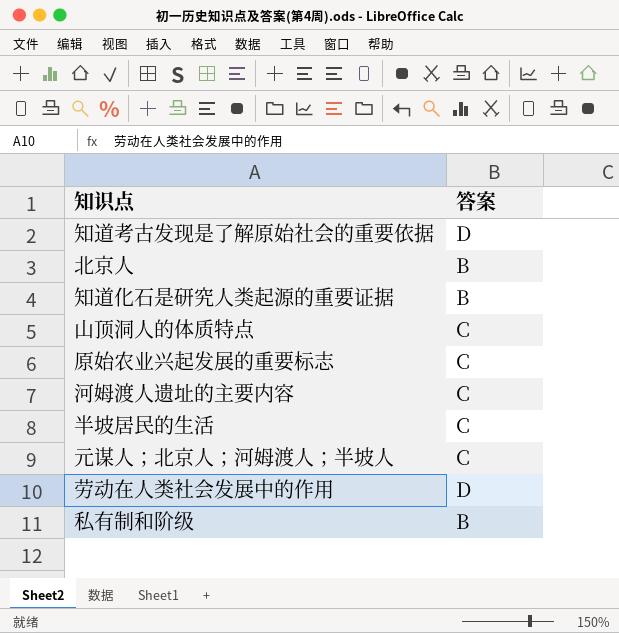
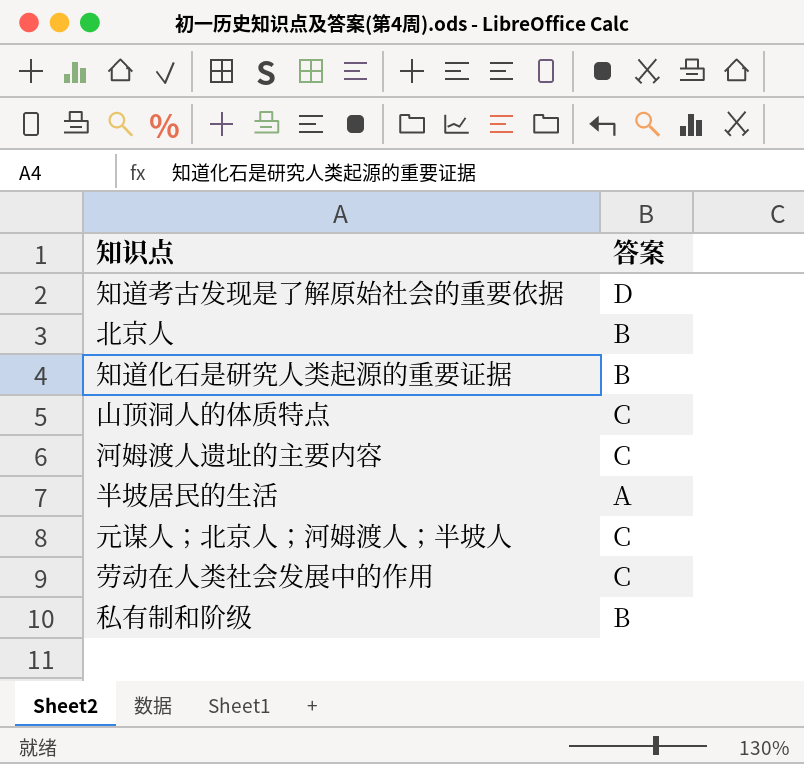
row 原始农业兴起发展的重要标志: C -> none
半坡居民的生活 | 答案: C -> A
劳动在人类社会发展中的作用 | 答案: D -> C

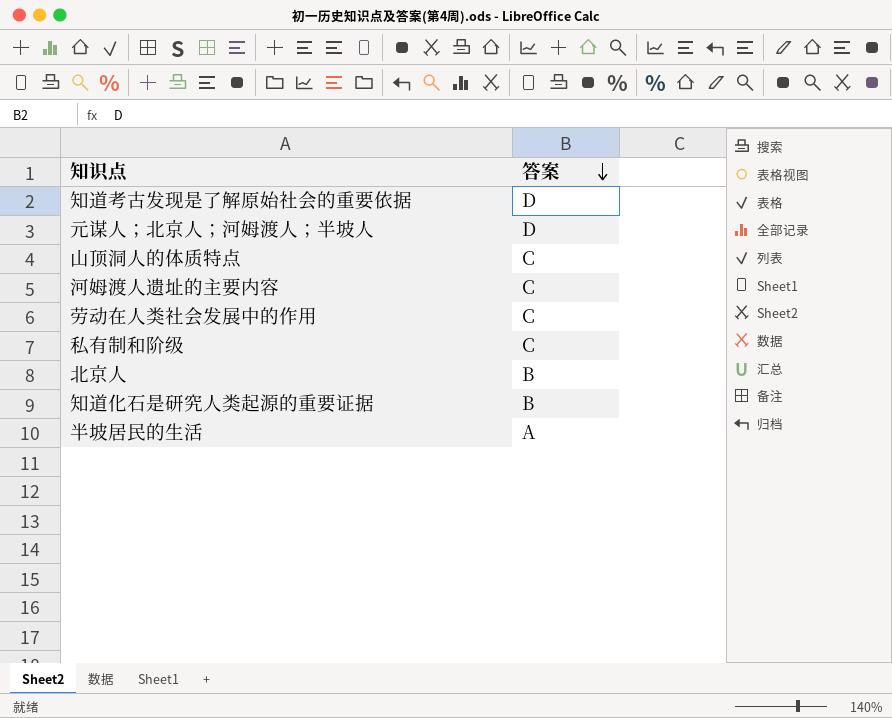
row order: none -> 答案 descending
元谋人；北京人；河姆渡人；半坡人 | 答案: C -> D
私有制和阶级 | 答案: B -> C

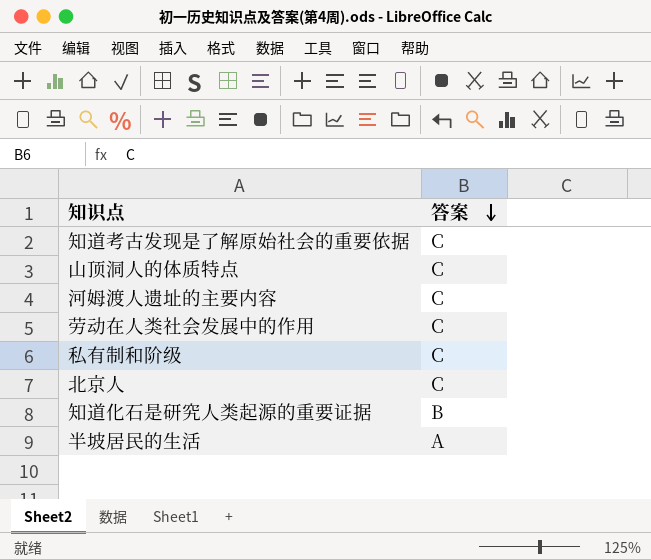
row 元谋人；北京人；河姆渡人；半坡人: D -> none
知道考古发现是了解原始社会的重要依据 | 答案: D -> C
北京人 | 答案: B -> C

